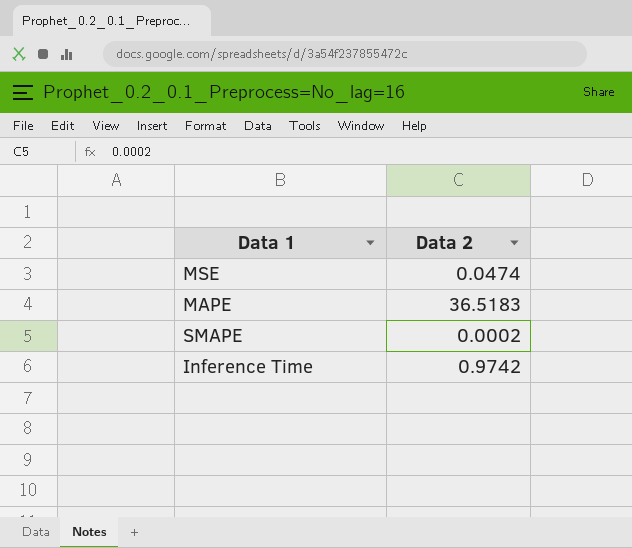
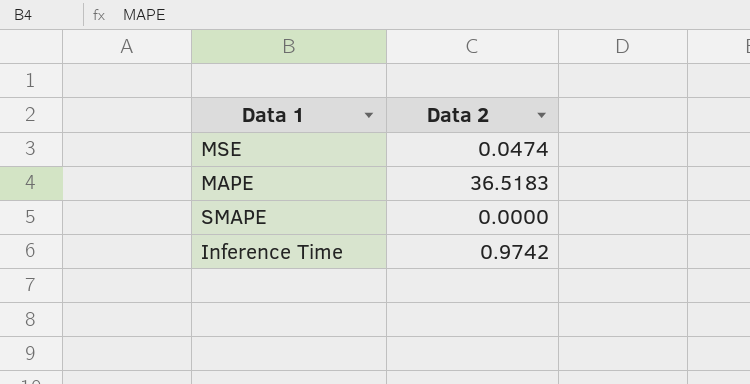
SMAPE | Data 2: 0.0002 -> 0.0000

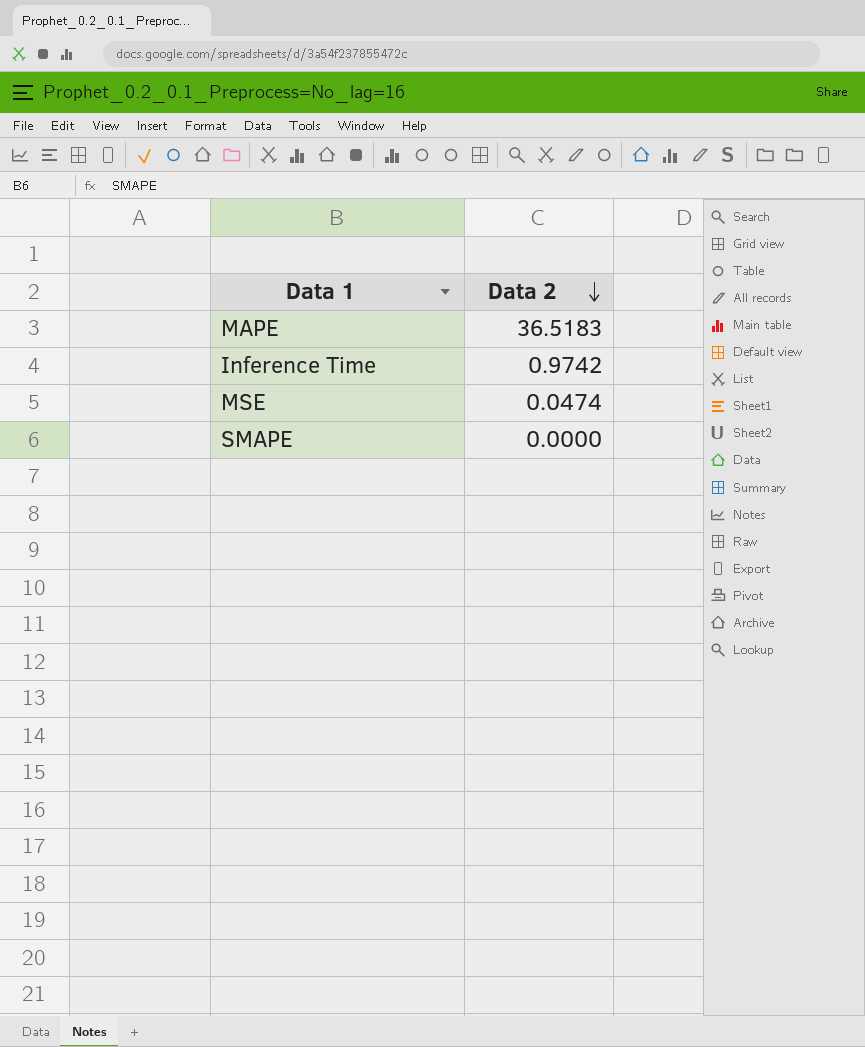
row order: none -> Data 2 descending

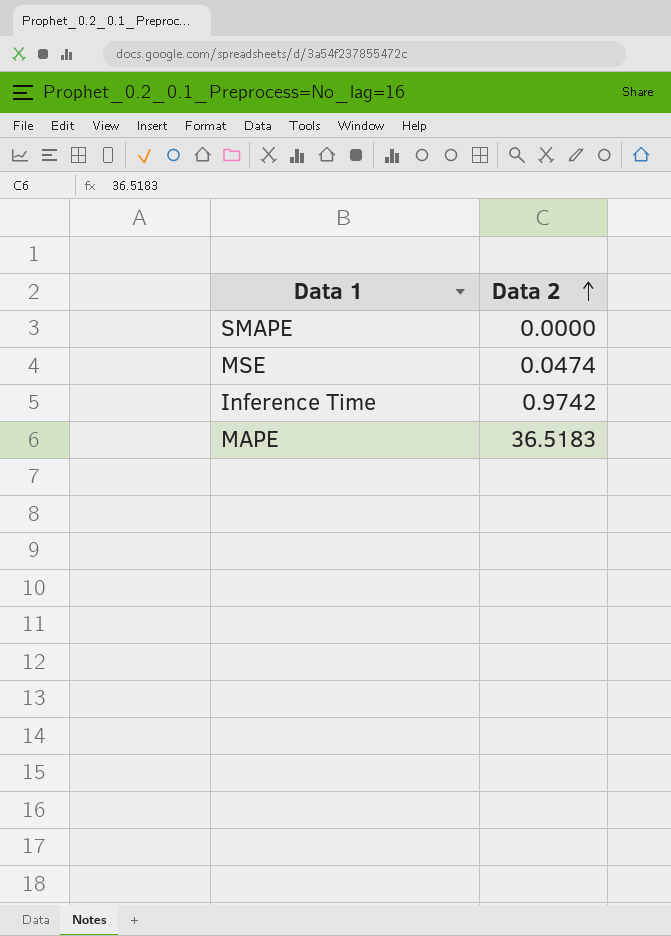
row order: Data 2 descending -> Data 2 ascending

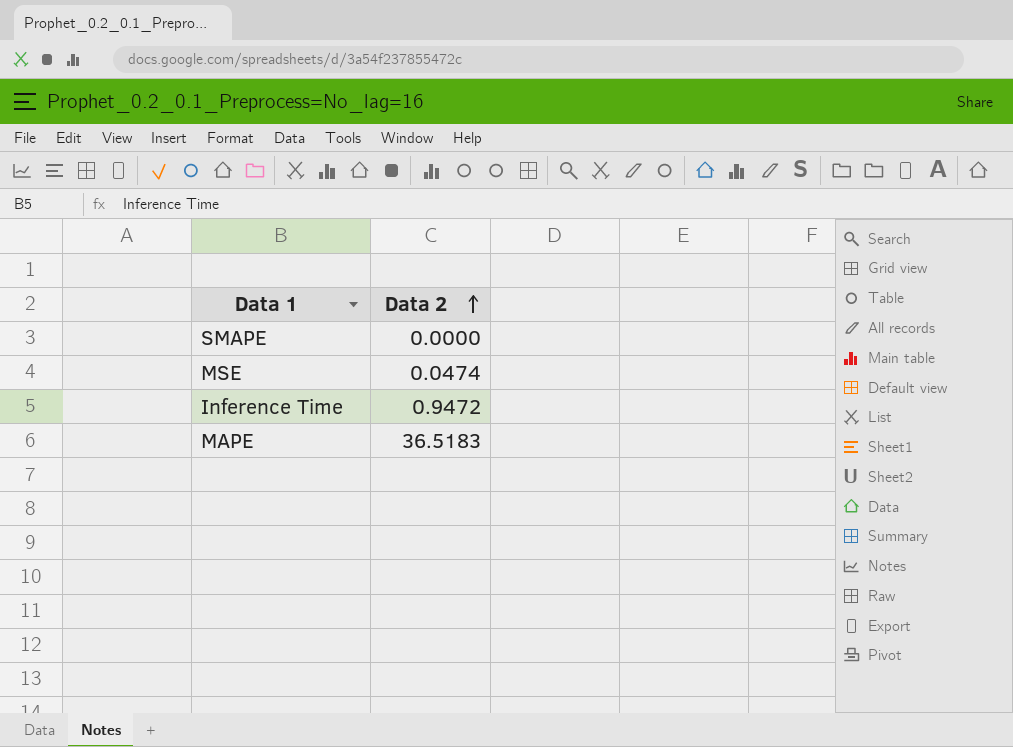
Inference Time | Data 2: 0.9742 -> 0.9472

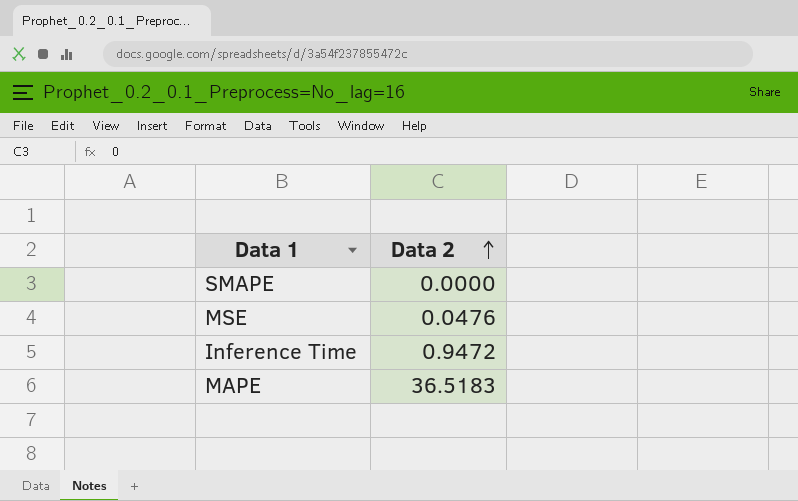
MSE | Data 2: 0.0474 -> 0.0476

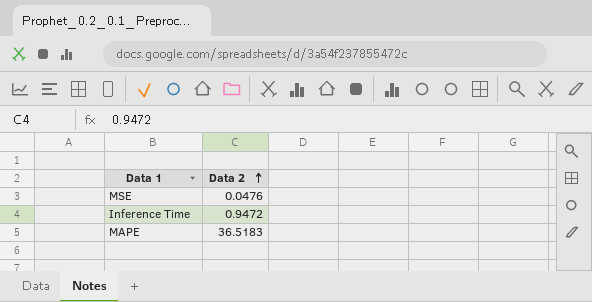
row SMAPE: 0.0000 -> none

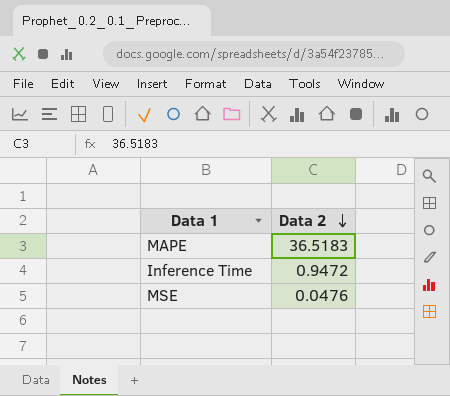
row order: Data 2 ascending -> Data 2 descending

